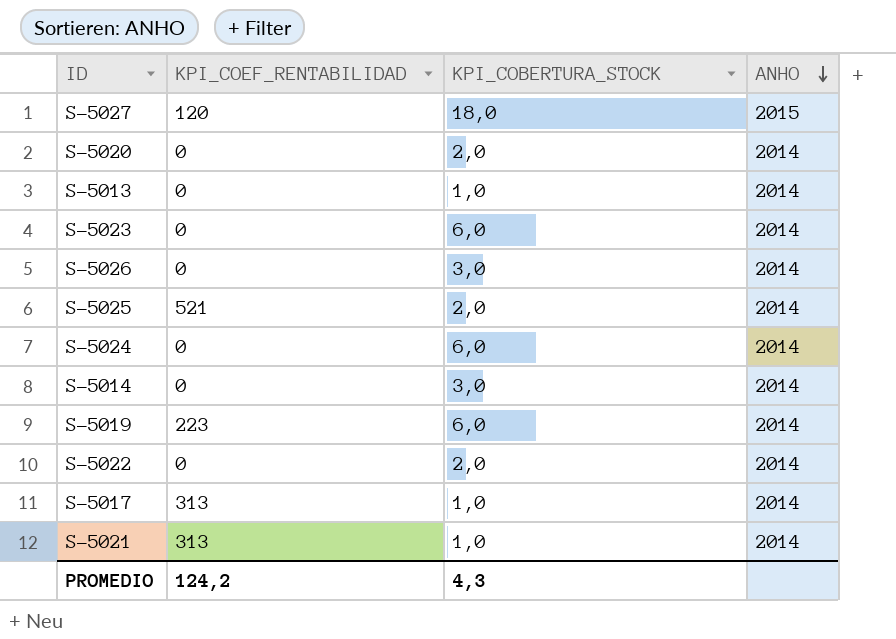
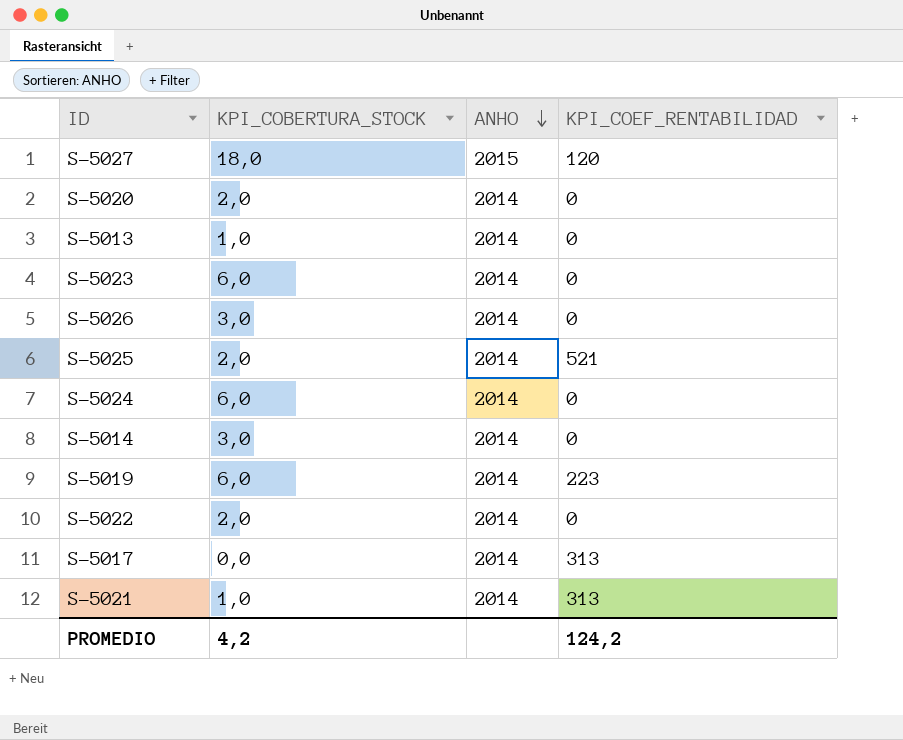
column KPI_COEF_RENTABILIDAD | position: 2 -> 4
S-5017 | KPI_COBERTURA_STOCK: 1,0 -> 0,0
PROMEDIO | KPI_COBERTURA_STOCK: 4,3 -> 4,2

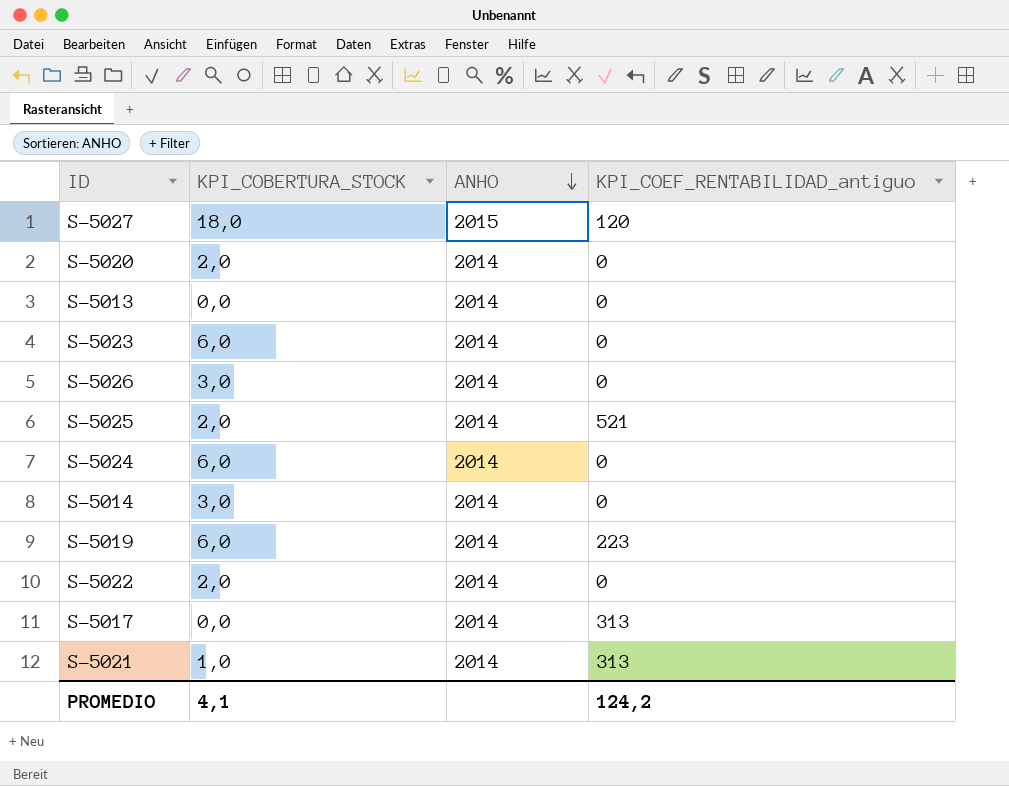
column name: KPI_COEF_RENTABILIDAD -> KPI_COEF_RENTABILIDAD_antiguo
S-5013 | KPI_COBERTURA_STOCK: 1,0 -> 0,0
PROMEDIO | KPI_COBERTURA_STOCK: 4,2 -> 4,1

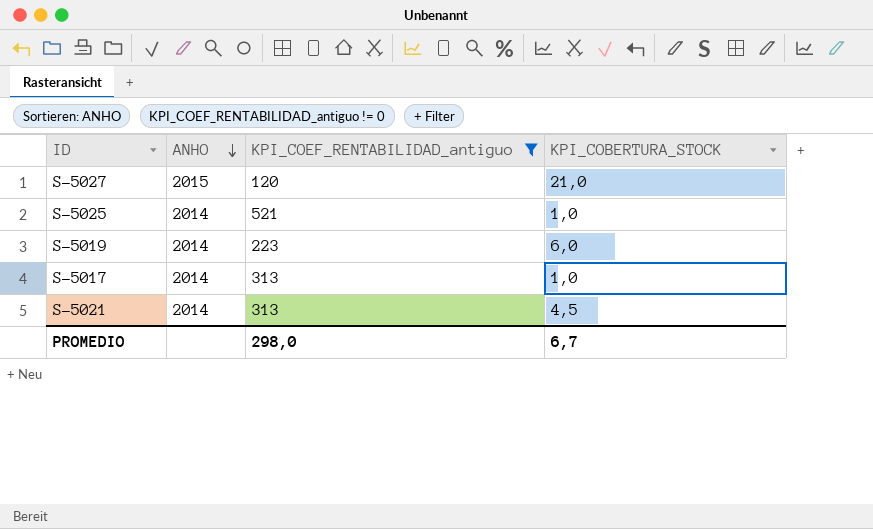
filter: none -> KPI_COEF_RENTABILIDAD_antiguo != 0
column KPI_COBERTURA_STOCK | position: 2 -> 4
S-5027 | KPI_COBERTURA_STOCK: 18,0 -> 21,0
S-5025 | KPI_COBERTURA_STOCK: 2,0 -> 1,0
S-5017 | KPI_COBERTURA_STOCK: 0,0 -> 1,0
S-5021 | KPI_COBERTURA_STOCK: 1,0 -> 4,5
PROMEDIO | KPI_COEF_RENTABILIDAD_antiguo: 124,2 -> 298,0
PROMEDIO | KPI_COBERTURA_STOCK: 4,1 -> 6,7

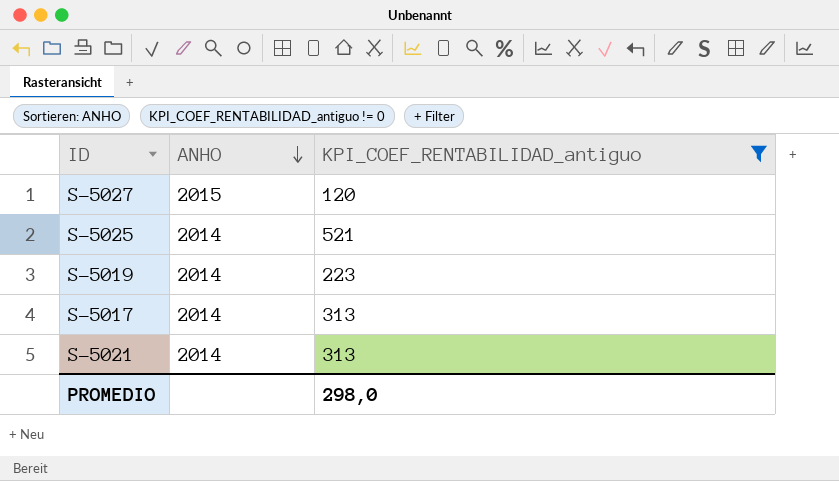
column KPI_COBERTURA_STOCK | position: 4 -> none

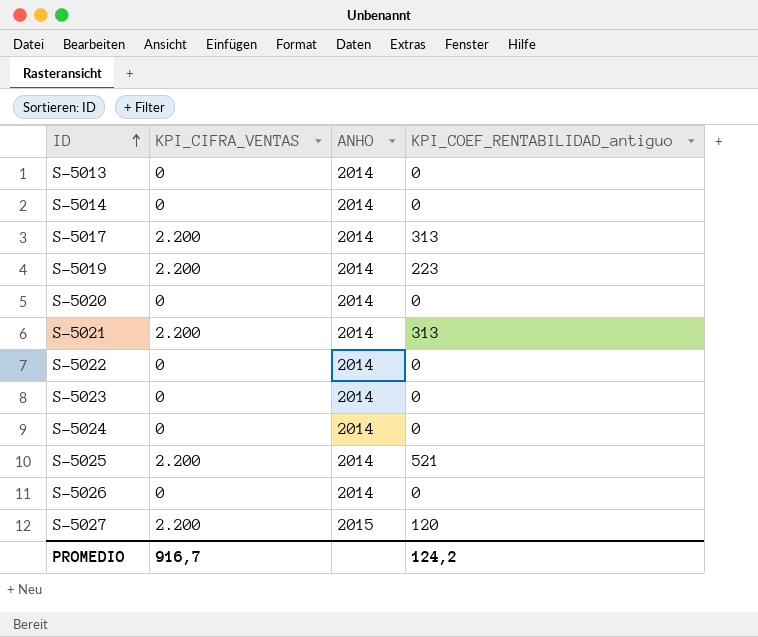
filter: KPI_COEF_RENTABILIDAD_antiguo != 0 -> none
row order: ANHO descending -> ID ascending
column KPI_CIFRA_VENTAS | position: none -> 2
PROMEDIO | KPI_COEF_RENTABILIDAD_antiguo: 298,0 -> 124,2

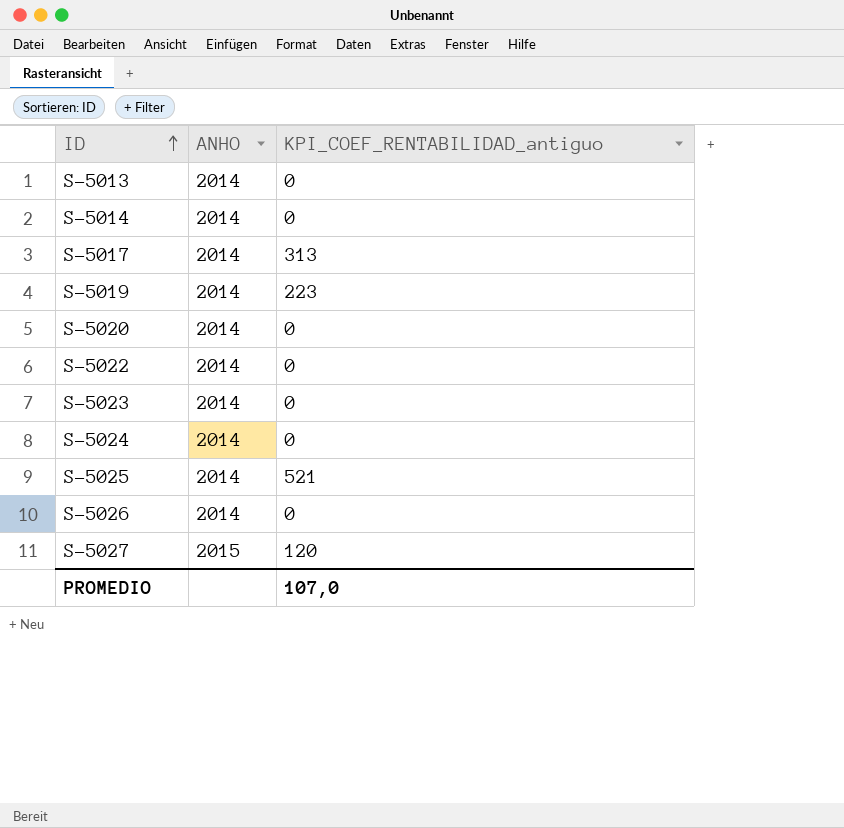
column KPI_CIFRA_VENTAS | position: 2 -> none
row S-5021: 2.200 | 2014 | 313 -> none
PROMEDIO | KPI_COEF_RENTABILIDAD_antiguo: 124,2 -> 107,0

